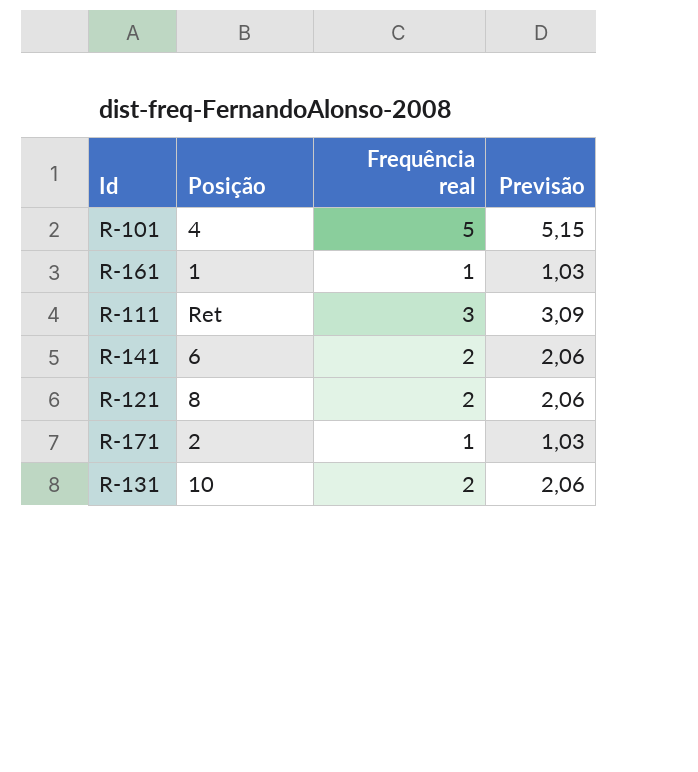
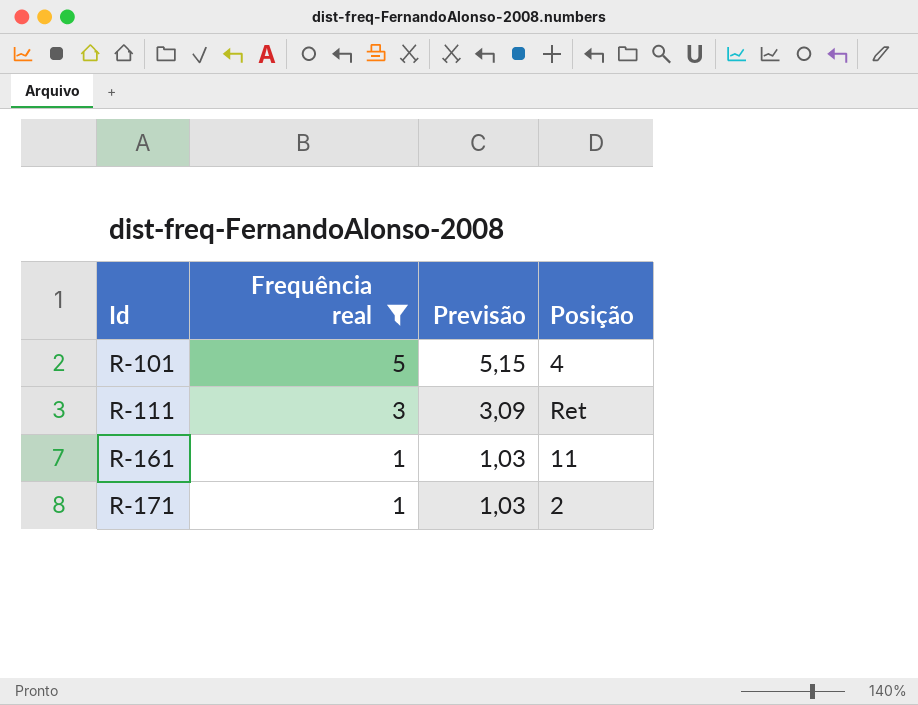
filter: none -> Frequência real != 2
row order: none -> Id ascending
column Posição | position: 2 -> 4
R-161 | Posição: 1 -> 11

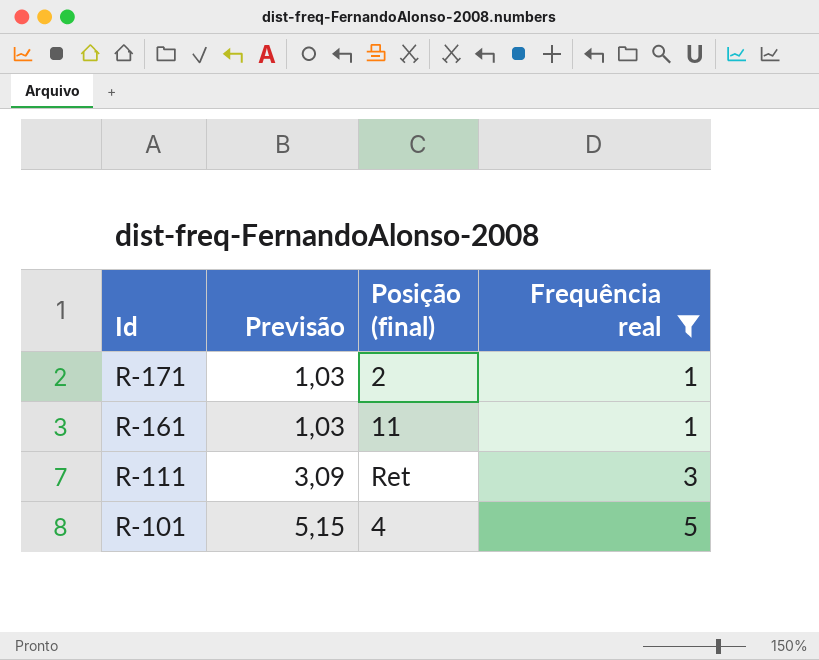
row order: Id ascending -> Id descending
column name: Posição -> Posição (final)
column Frequência real | position: 2 -> 4

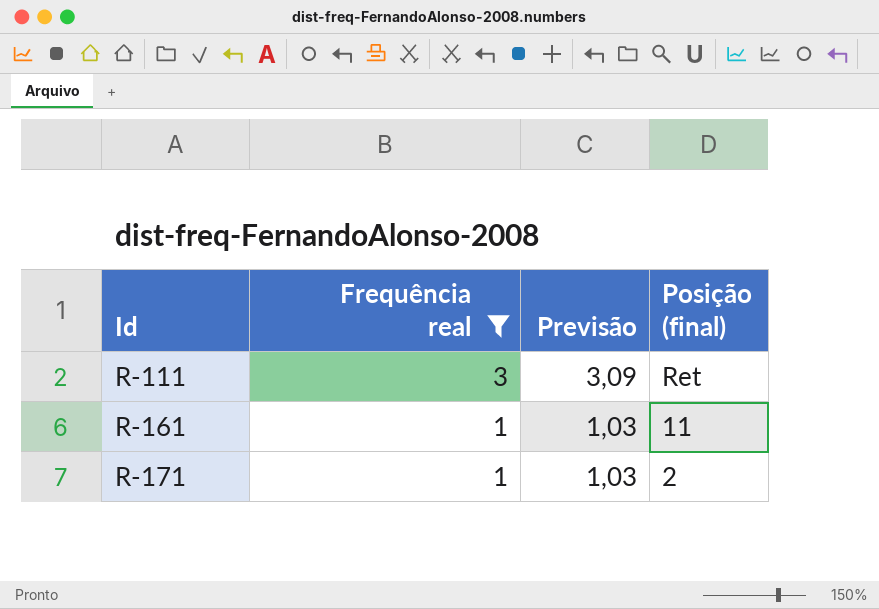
row order: Id descending -> Id ascending
column Frequência real | position: 4 -> 2
row R-101: 5,15 | 4 | 5 -> none

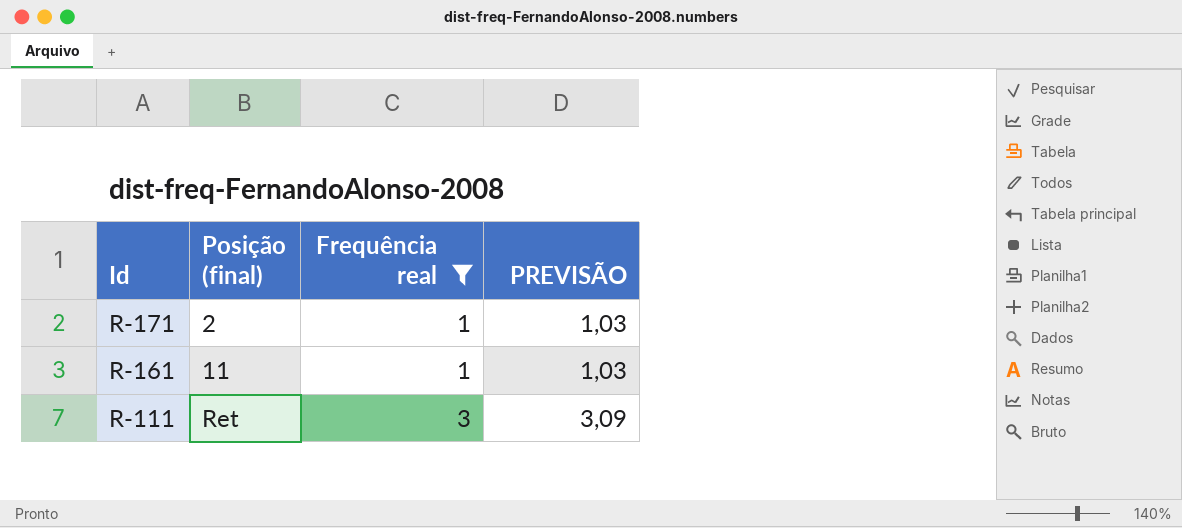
row order: Id ascending -> Id descending
column Posição (final) | position: 4 -> 2
column name: Previsão -> PREVISÃO

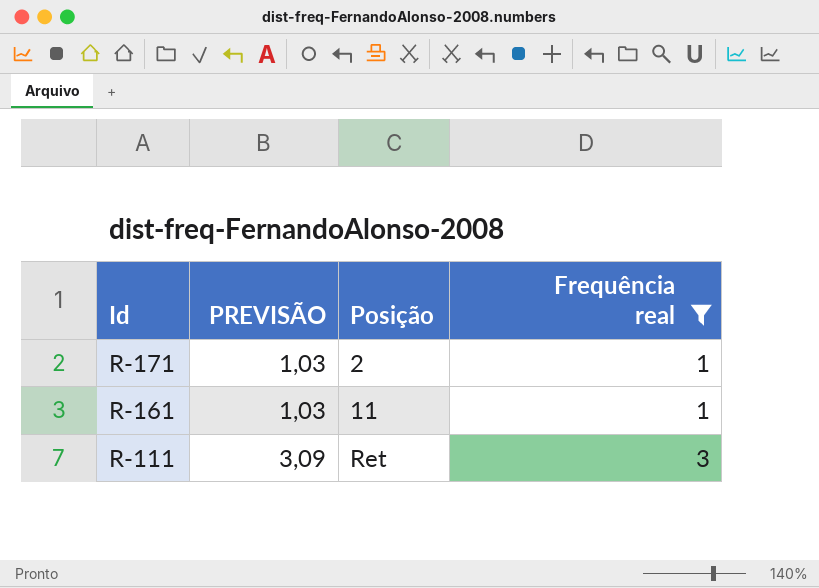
column PREVISÃO | position: 4 -> 2
column name: Posição (final) -> Posição

